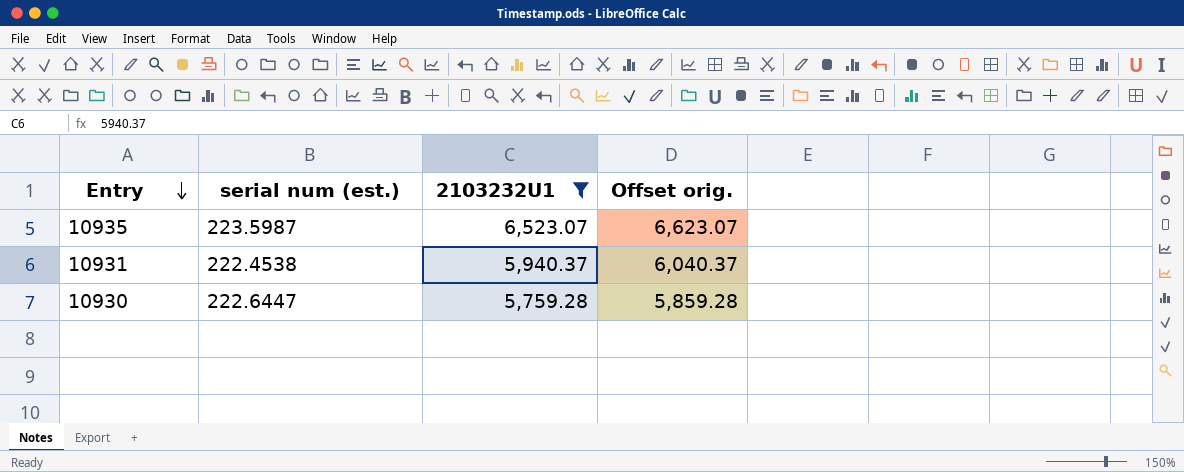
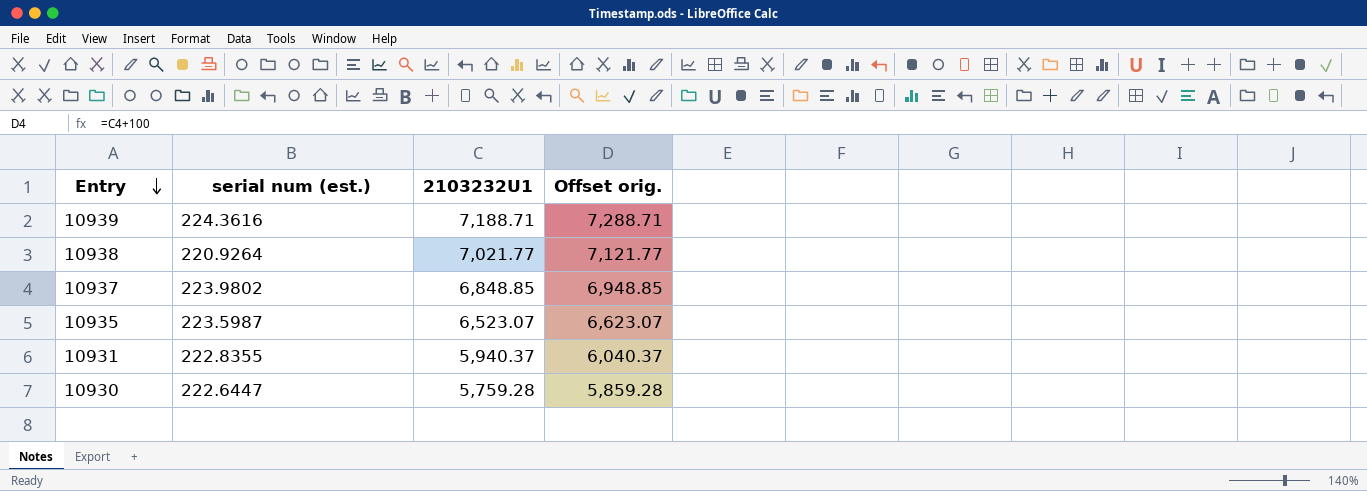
filter: 2103232U1 <= 6,523.07 -> none
10931 | serial num (est.): 222.4538 -> 222.8355

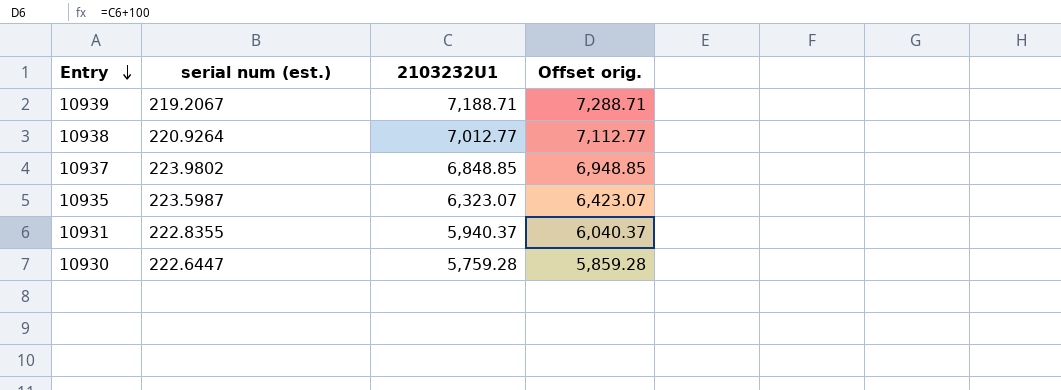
10939 | serial num (est.): 224.3616 -> 219.2067
10938 | 2103232U1: 7,021.77 -> 7,012.77
10938 | Offset orig.: 7,121.77 -> 7,112.77
10935 | 2103232U1: 6,523.07 -> 6,323.07
10935 | Offset orig.: 6,623.07 -> 6,423.07

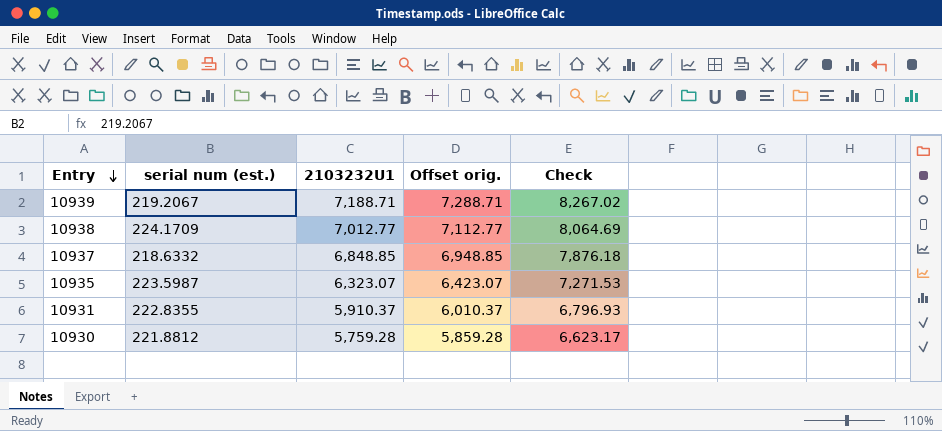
column Check | formula: none -> [2103232U1] * 1.15
10938 | serial num (est.): 220.9264 -> 224.1709
10937 | serial num (est.): 223.9802 -> 218.6332
10931 | 2103232U1: 5,940.37 -> 5,910.37
10931 | Offset orig.: 6,040.37 -> 6,010.37
10930 | serial num (est.): 222.6447 -> 221.8812

